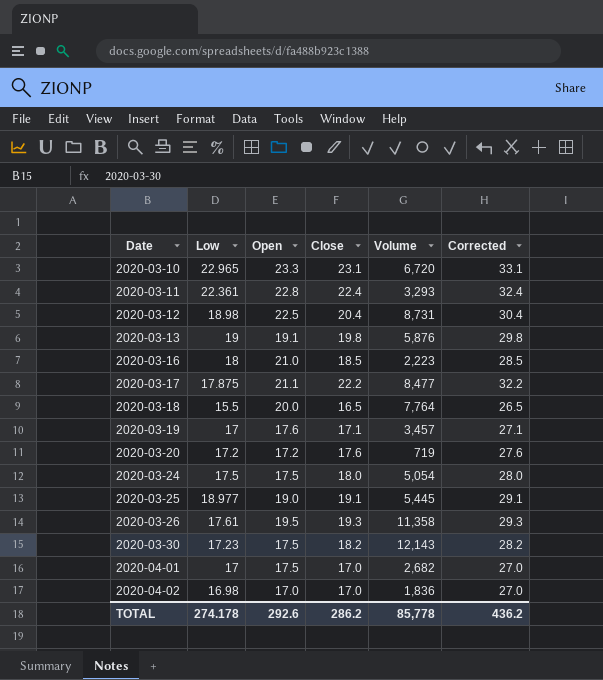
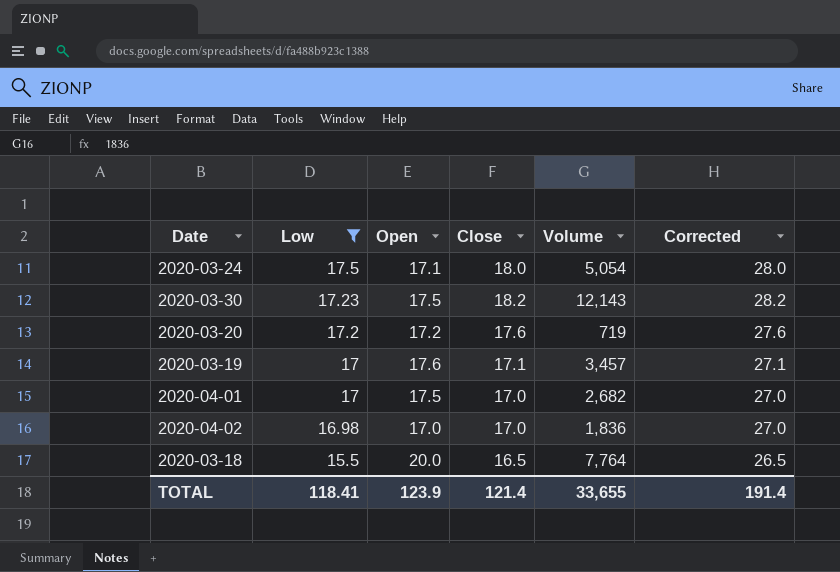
filter: none -> Low <= 17.5
row order: Date ascending -> Low descending
2020-03-24 | Open: 17.5 -> 17.1
TOTAL | Low: 274.178 -> 118.41
TOTAL | Open: 292.6 -> 123.9
TOTAL | Close: 286.2 -> 121.4
TOTAL | Volume: 85,778 -> 33,655
TOTAL | Corrected: 436.2 -> 191.4

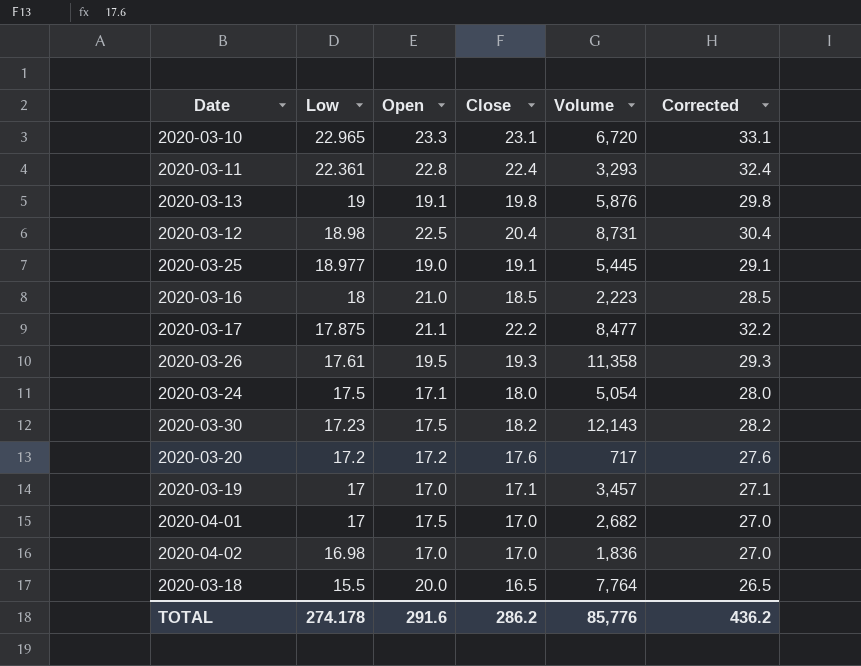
filter: Low <= 17.5 -> none
2020-03-20 | Volume: 719 -> 717
2020-03-19 | Open: 17.6 -> 17.0
TOTAL | Low: 118.41 -> 274.178
TOTAL | Open: 123.9 -> 291.6
TOTAL | Close: 121.4 -> 286.2
TOTAL | Volume: 33,655 -> 85,776
TOTAL | Corrected: 191.4 -> 436.2

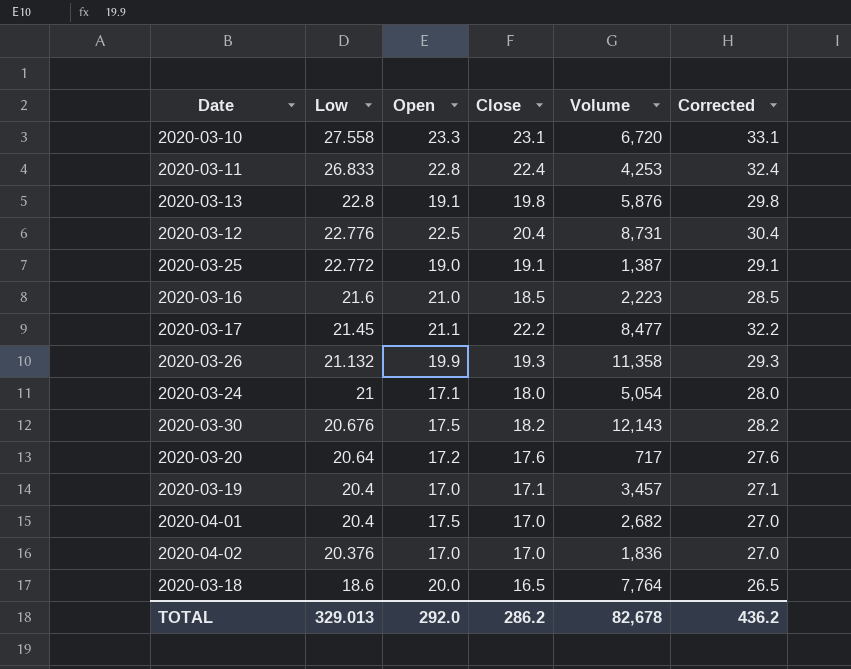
2020-03-10 | Low: 22.965 -> 27.558
2020-03-11 | Low: 22.361 -> 26.833
2020-03-11 | Volume: 3,293 -> 4,253
2020-03-13 | Low: 19 -> 22.8
2020-03-12 | Low: 18.98 -> 22.776
2020-03-25 | Low: 18.977 -> 22.772
2020-03-25 | Volume: 5,445 -> 1,387
2020-03-16 | Low: 18 -> 21.6
2020-03-17 | Low: 17.875 -> 21.45
2020-03-26 | Low: 17.61 -> 21.132
2020-03-26 | Open: 19.5 -> 19.9
2020-03-24 | Low: 17.5 -> 21
2020-03-30 | Low: 17.23 -> 20.676
2020-03-20 | Low: 17.2 -> 20.64
2020-03-19 | Low: 17 -> 20.4
2020-04-01 | Low: 17 -> 20.4
2020-04-02 | Low: 16.98 -> 20.376
2020-03-18 | Low: 15.5 -> 18.6
TOTAL | Low: 274.178 -> 329.013
TOTAL | Open: 291.6 -> 292.0
TOTAL | Volume: 85,776 -> 82,678

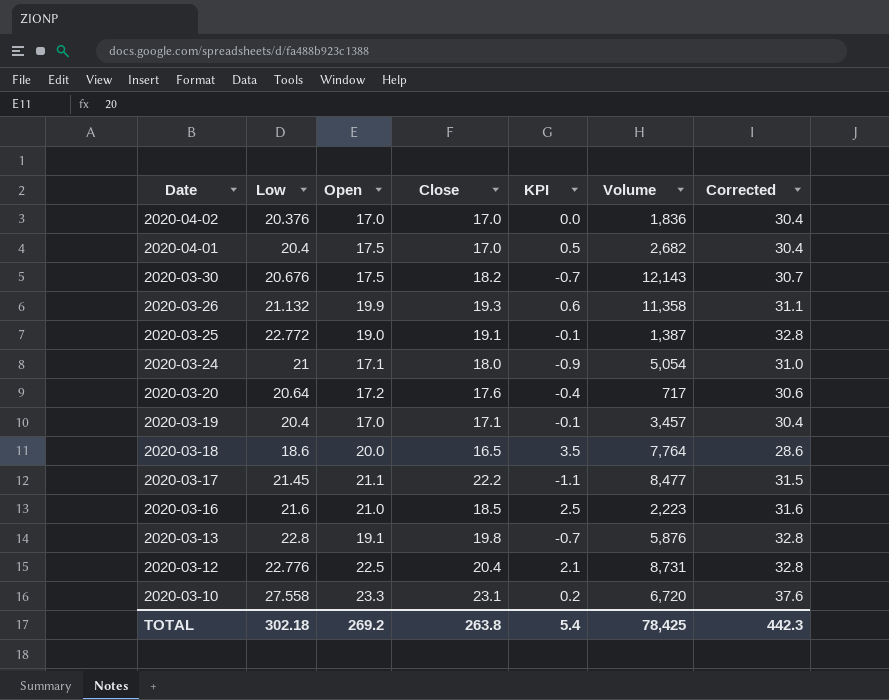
row order: Low descending -> Date descending
column KPI | formula: none -> [Open] - [Close]
column Corrected | formula: [Close] + 10 -> [Low] + 10
row 2020-03-11: 26.833 | 22.8 | 22.4 | 4,253 | 32.4 -> none
TOTAL | Low: 329.013 -> 302.18
TOTAL | Open: 292.0 -> 269.2
TOTAL | Close: 286.2 -> 263.8
TOTAL | Volume: 82,678 -> 78,425
TOTAL | Corrected: 436.2 -> 442.3

